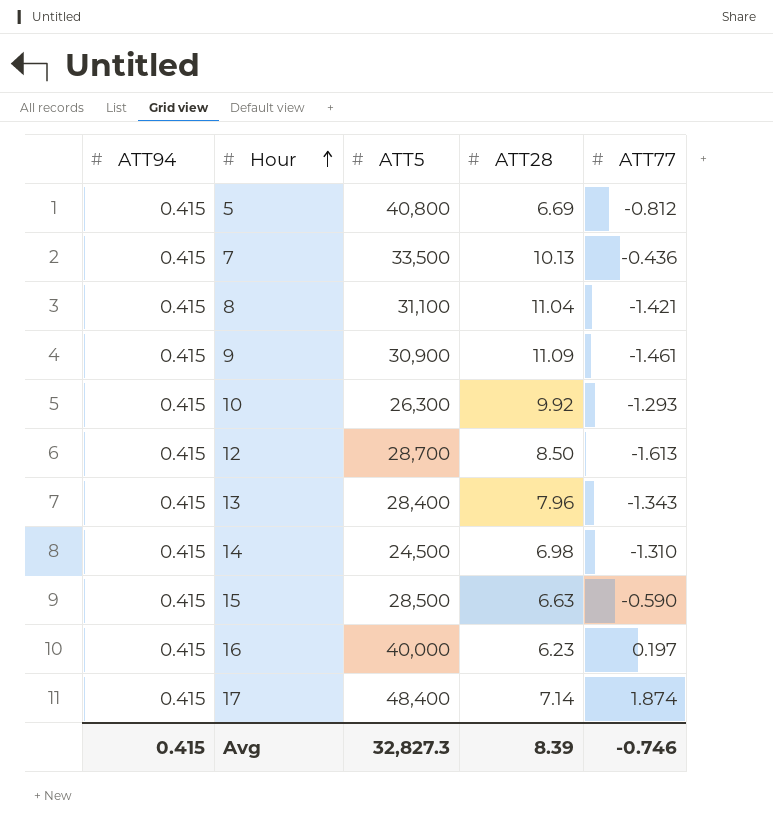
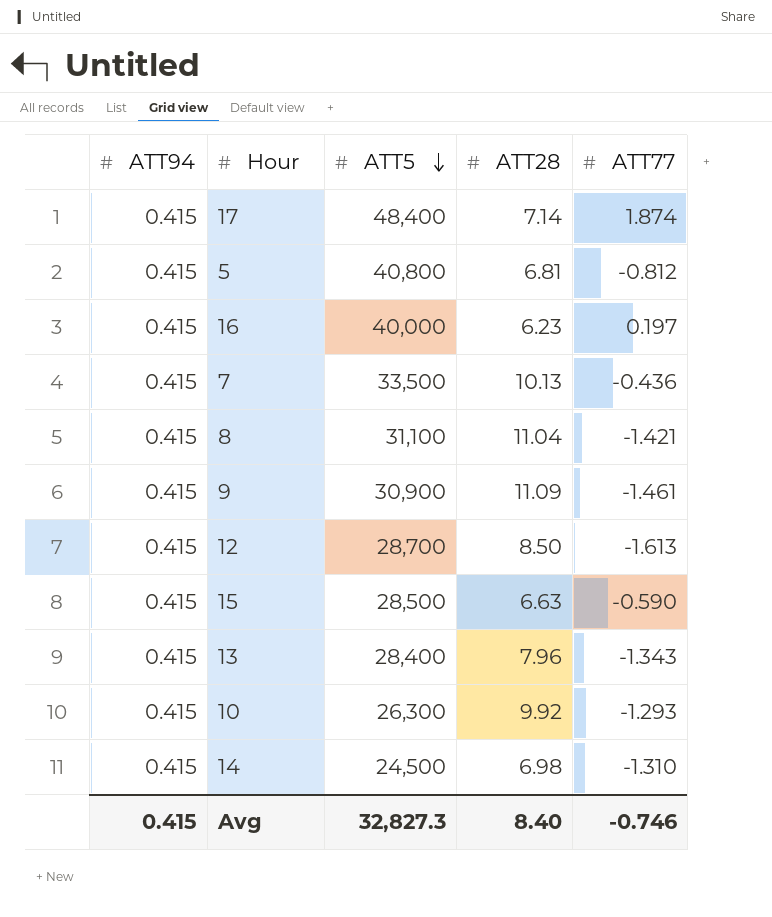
row order: Hour ascending -> ATT5 descending
5 | ATT28: 6.69 -> 6.81
Avg | ATT28: 8.39 -> 8.40

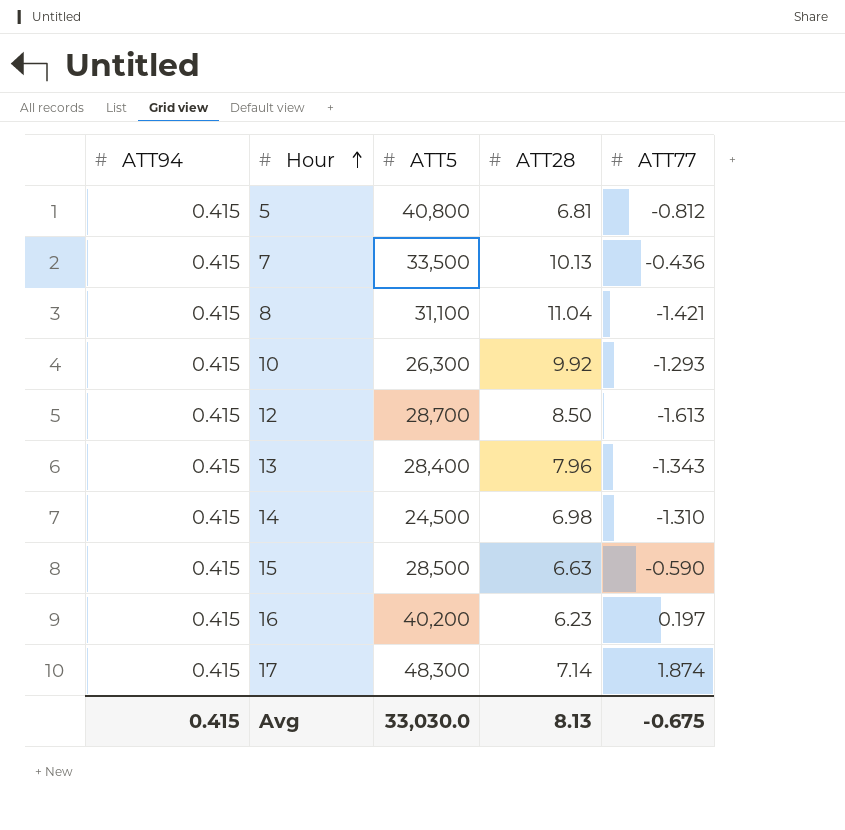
row order: ATT5 descending -> Hour ascending
row 9: 0.415 | 30,900 | 11.09 | -1.461 -> none
16 | ATT5: 40,000 -> 40,200
17 | ATT5: 48,400 -> 48,300
Avg | ATT5: 32,827.3 -> 33,030.0
Avg | ATT28: 8.40 -> 8.13
Avg | ATT77: -0.746 -> -0.675

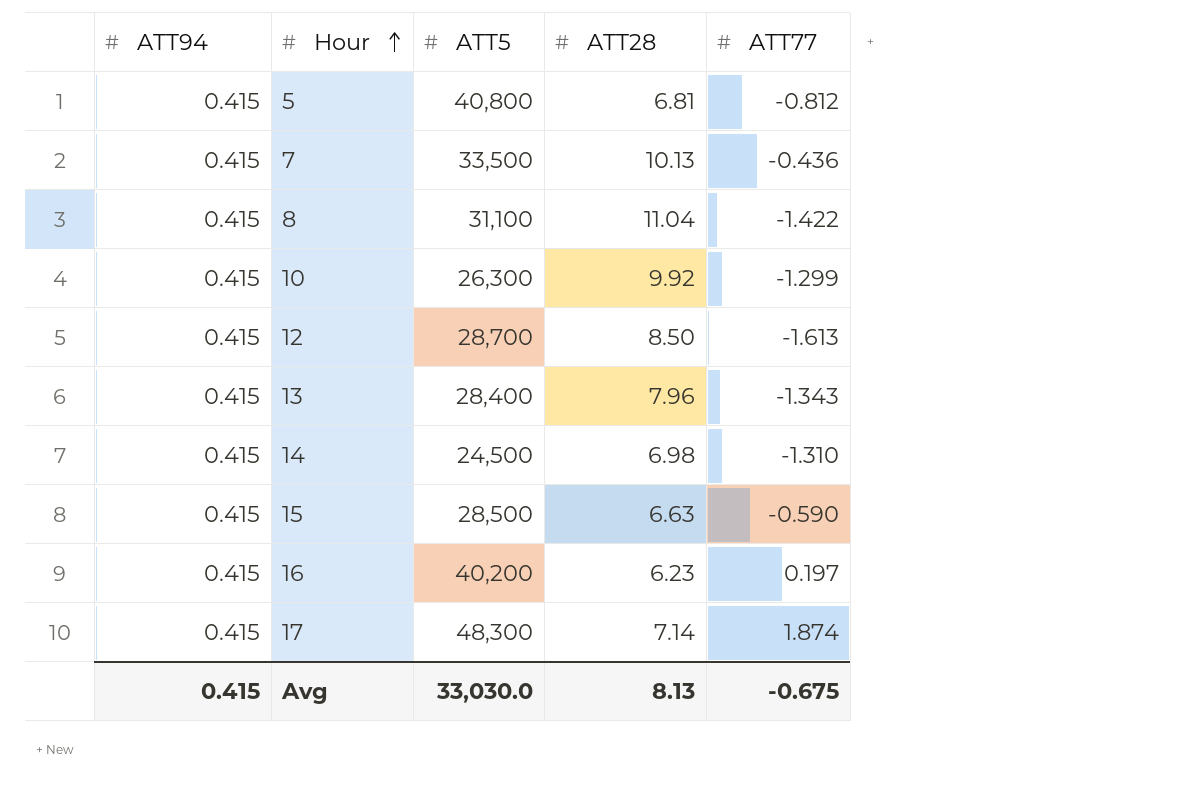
8 | ATT77: -1.421 -> -1.422
10 | ATT77: -1.293 -> -1.299

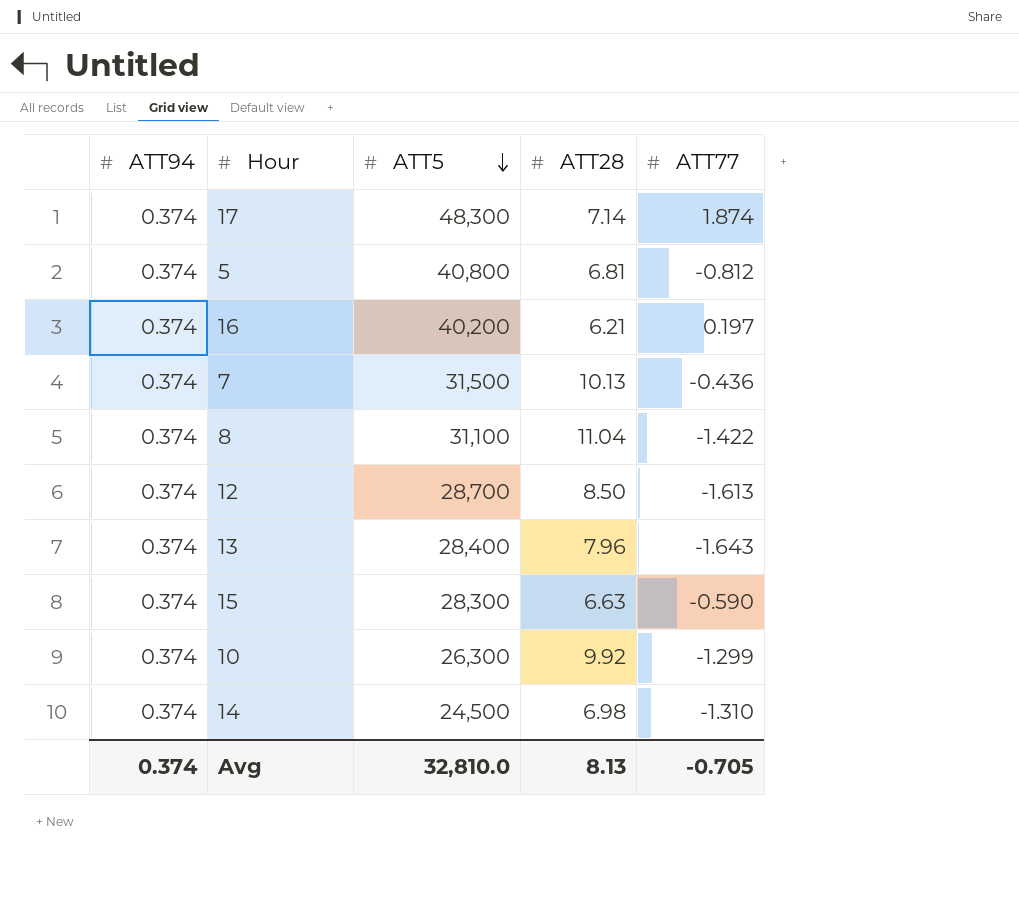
row order: Hour ascending -> ATT5 descending
17 | ATT94: 0.415 -> 0.374
5 | ATT94: 0.415 -> 0.374
16 | ATT94: 0.415 -> 0.374
16 | ATT28: 6.23 -> 6.21
7 | ATT94: 0.415 -> 0.374
7 | ATT5: 33,500 -> 31,500
8 | ATT94: 0.415 -> 0.374
12 | ATT94: 0.415 -> 0.374
13 | ATT94: 0.415 -> 0.374
13 | ATT77: -1.343 -> -1.643
15 | ATT94: 0.415 -> 0.374
15 | ATT5: 28,500 -> 28,300
10 | ATT94: 0.415 -> 0.374
14 | ATT94: 0.415 -> 0.374
Avg | ATT94: 0.415 -> 0.374
Avg | ATT5: 33,030.0 -> 32,810.0
Avg | ATT77: -0.675 -> -0.705

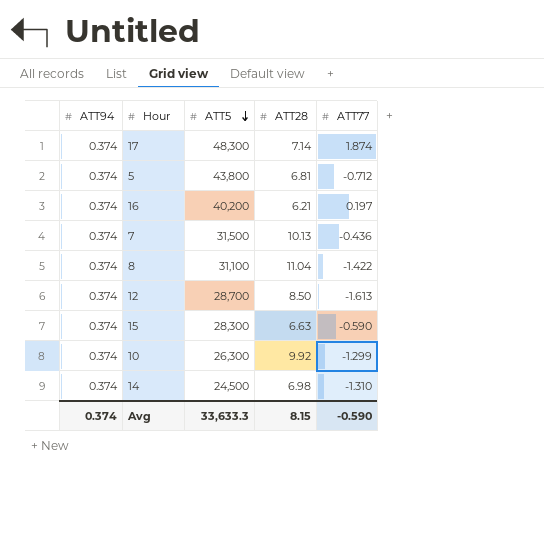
row 13: 0.374 | 28,400 | 7.96 | -1.643 -> none
5 | ATT5: 40,800 -> 43,800
5 | ATT77: -0.812 -> -0.712
Avg | ATT5: 32,810.0 -> 33,633.3
Avg | ATT28: 8.13 -> 8.15
Avg | ATT77: -0.705 -> -0.590

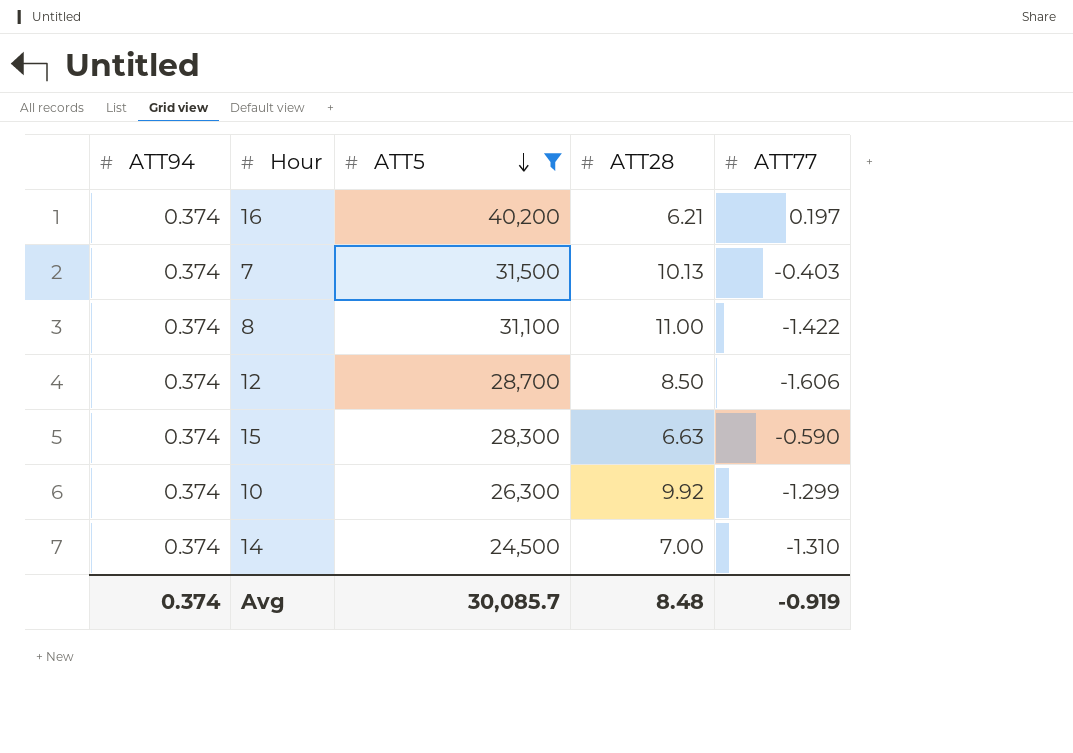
filter: none -> ATT5 <= 40,200
7 | ATT77: -0.436 -> -0.403
8 | ATT28: 11.04 -> 11.00
12 | ATT77: -1.613 -> -1.606
14 | ATT28: 6.98 -> 7.00
Avg | ATT5: 33,633.3 -> 30,085.7
Avg | ATT28: 8.15 -> 8.48
Avg | ATT77: -0.590 -> -0.919

